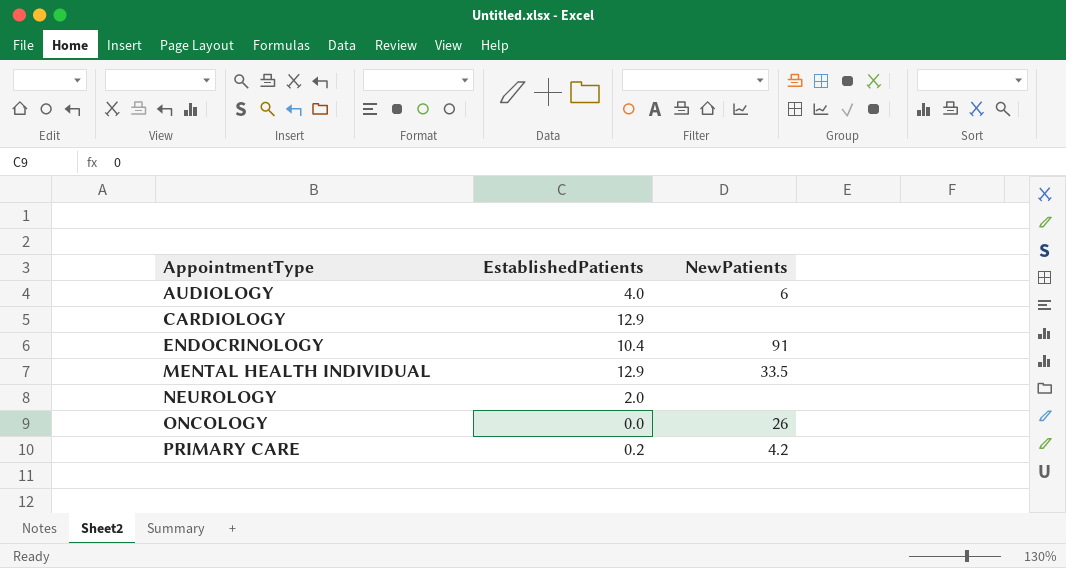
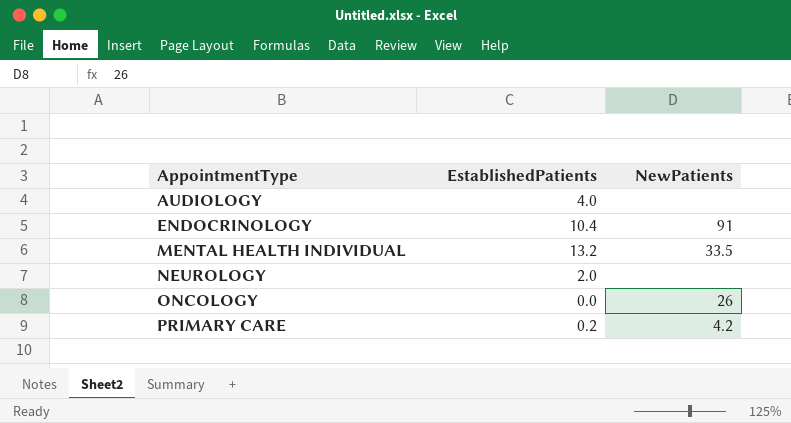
row CARDIOLOGY: 12.9 | none -> none
AUDIOLOGY | NewPatients: 6 -> none
MENTAL HEALTH INDIVIDUAL | EstablishedPatients: 12.9 -> 13.2

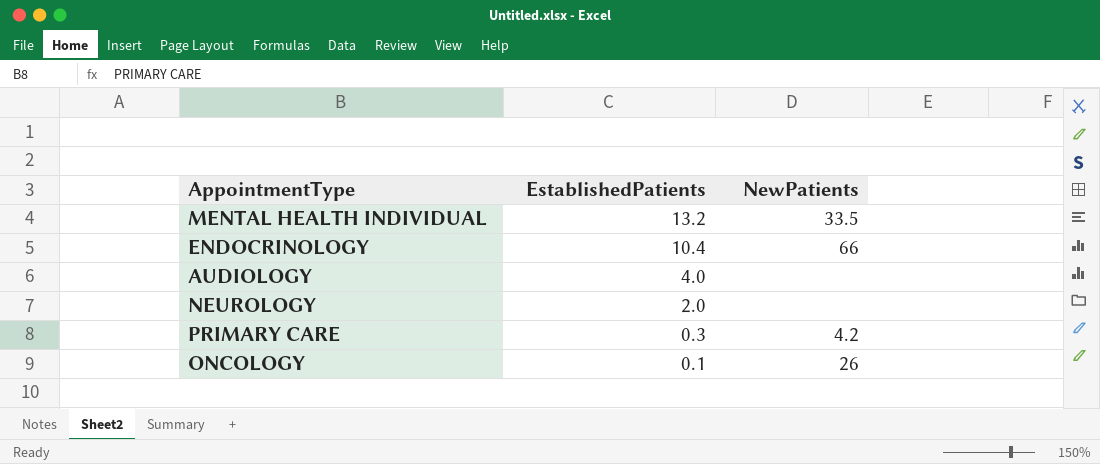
row order: AppointmentType ascending -> EstablishedPatients descending
ENDOCRINOLOGY | NewPatients: 91 -> 66
PRIMARY CARE | EstablishedPatients: 0.2 -> 0.3
ONCOLOGY | EstablishedPatients: 0.0 -> 0.1

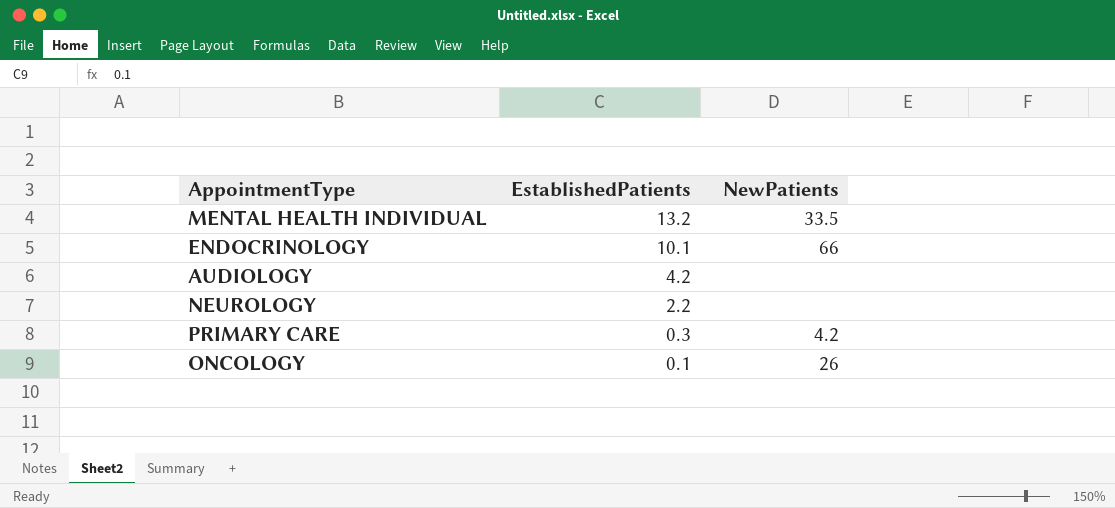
ENDOCRINOLOGY | EstablishedPatients: 10.4 -> 10.1
AUDIOLOGY | EstablishedPatients: 4.0 -> 4.2
NEUROLOGY | EstablishedPatients: 2.0 -> 2.2

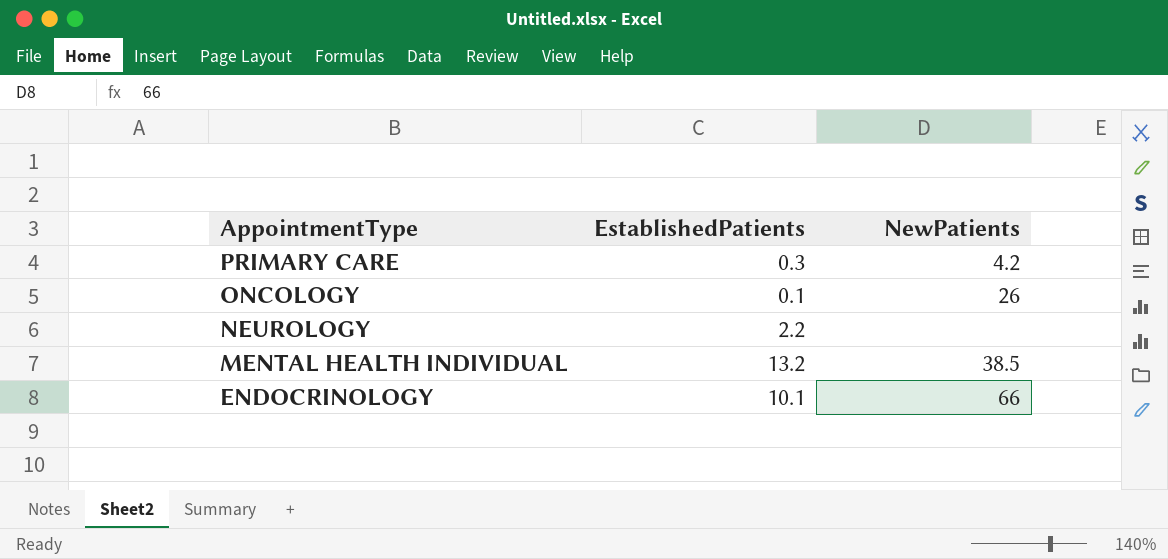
row order: EstablishedPatients descending -> AppointmentType descending
row AUDIOLOGY: 4.2 | none -> none
MENTAL HEALTH INDIVIDUAL | NewPatients: 33.5 -> 38.5

